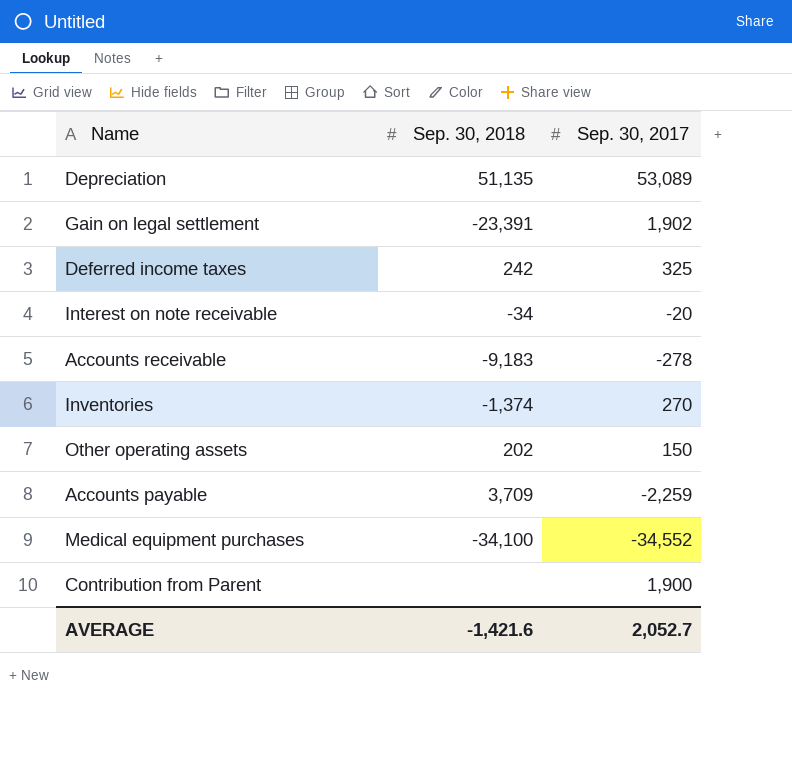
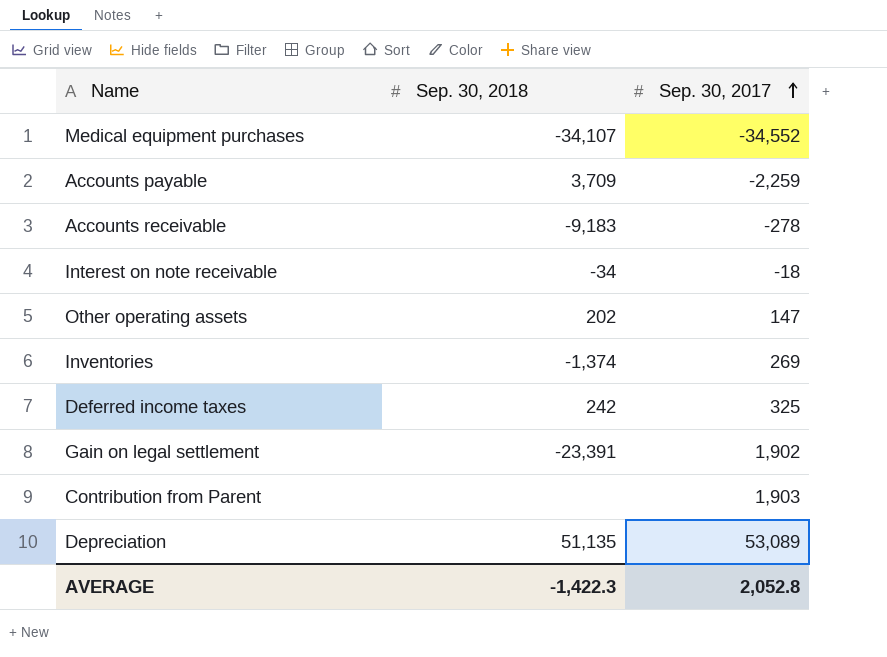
row order: none -> Sep. 30, 2017 ascending
Medical equipment purchases | Sep. 30, 2018: -34,100 -> -34,107
Interest on note receivable | Sep. 30, 2017: -20 -> -18
Other operating assets | Sep. 30, 2017: 150 -> 147
Inventories | Sep. 30, 2017: 270 -> 269
Contribution from Parent | Sep. 30, 2017: 1,900 -> 1,903
AVERAGE | Sep. 30, 2018: -1,421.6 -> -1,422.3
AVERAGE | Sep. 30, 2017: 2,052.7 -> 2,052.8

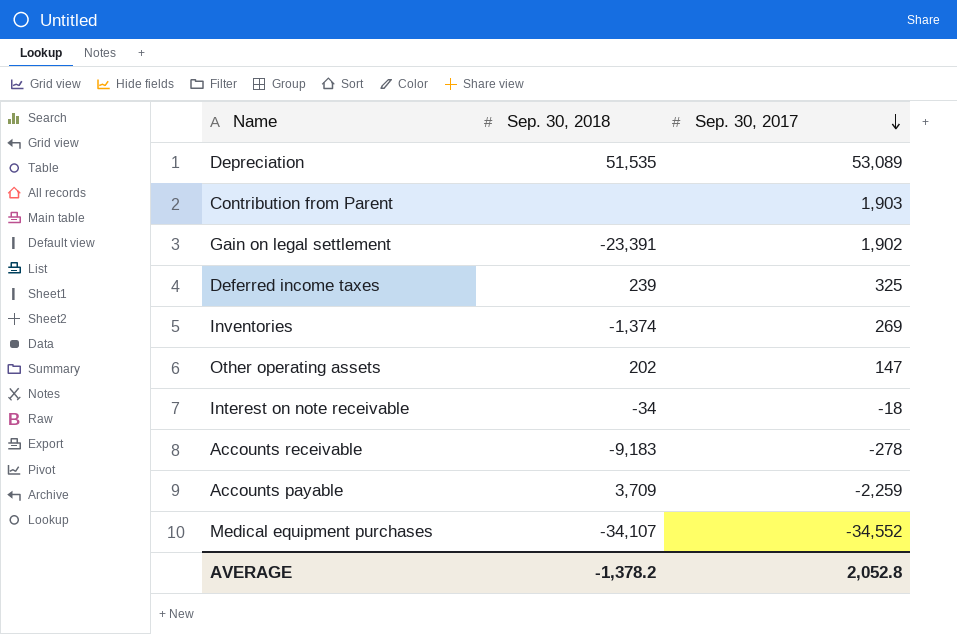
row order: Sep. 30, 2017 ascending -> Sep. 30, 2017 descending
Depreciation | Sep. 30, 2018: 51,135 -> 51,535
Deferred income taxes | Sep. 30, 2018: 242 -> 239
AVERAGE | Sep. 30, 2018: -1,422.3 -> -1,378.2

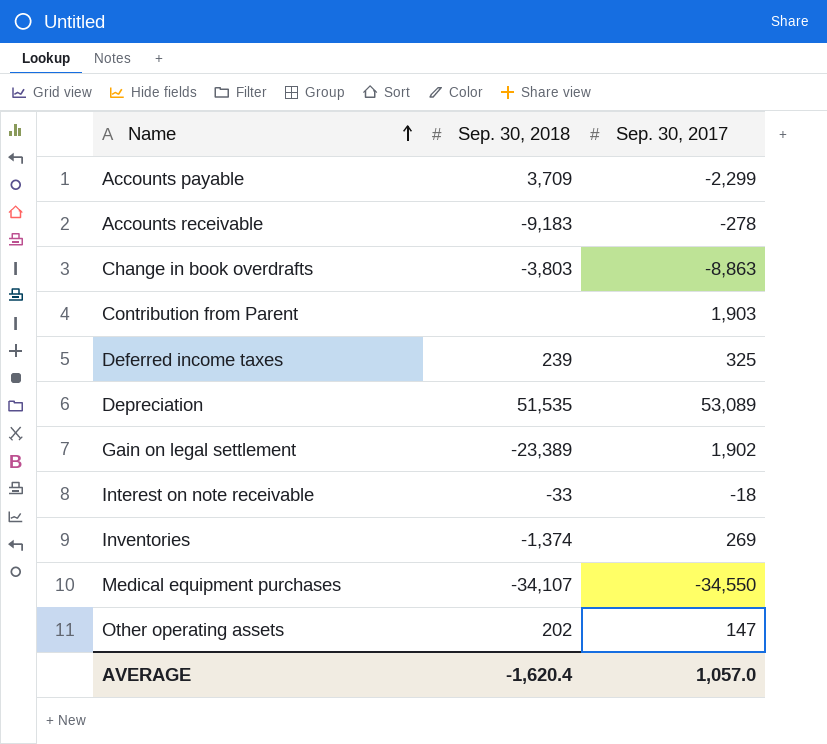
row order: Sep. 30, 2017 descending -> Name ascending
Accounts payable | Sep. 30, 2017: -2,259 -> -2,299
row Change in book overdrafts: none -> -3,803 | -8,863
Gain on legal settlement | Sep. 30, 2018: -23,391 -> -23,389
Interest on note receivable | Sep. 30, 2018: -34 -> -33
Medical equipment purchases | Sep. 30, 2017: -34,552 -> -34,550
AVERAGE | Sep. 30, 2018: -1,378.2 -> -1,620.4
AVERAGE | Sep. 30, 2017: 2,052.8 -> 1,057.0

